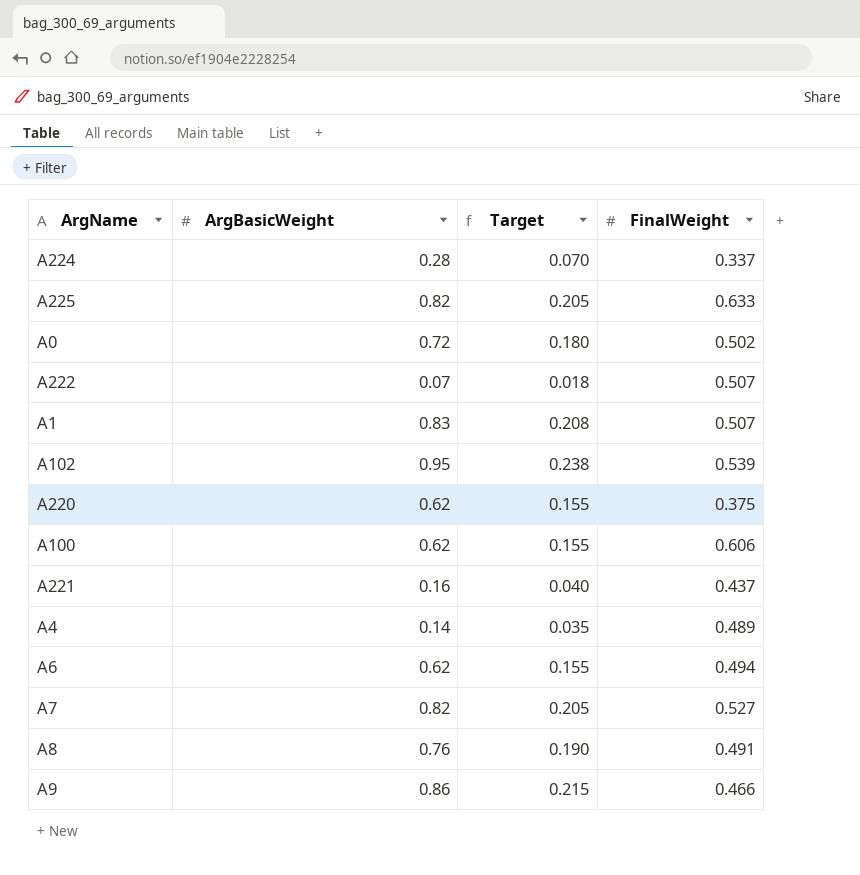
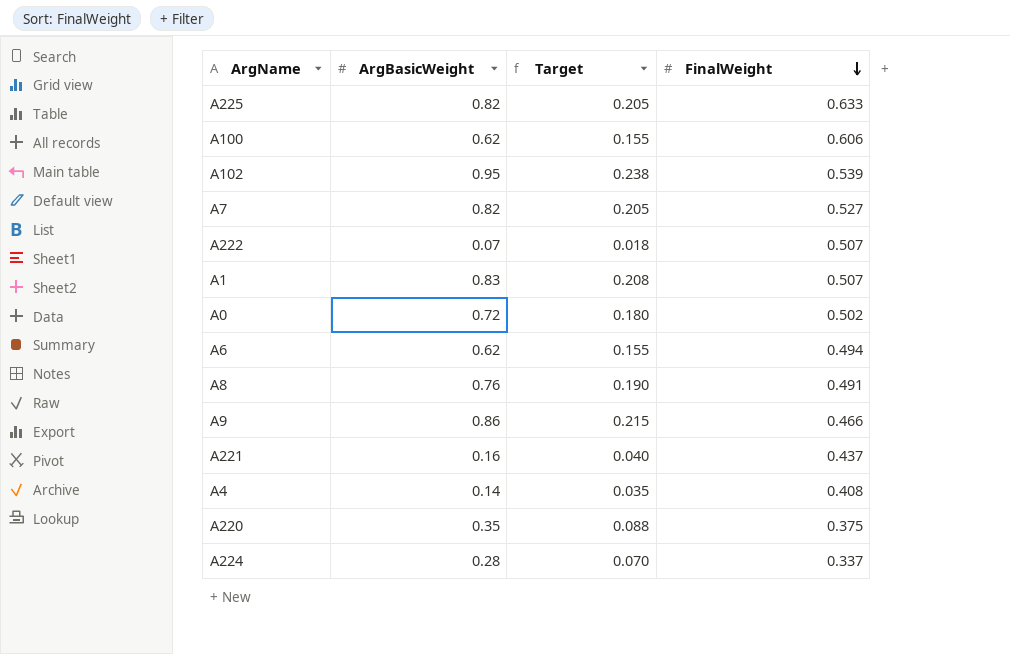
row order: none -> FinalWeight descending
A4 | FinalWeight: 0.489 -> 0.408
A220 | ArgBasicWeight: 0.62 -> 0.35
A220 | Target: 0.155 -> 0.088

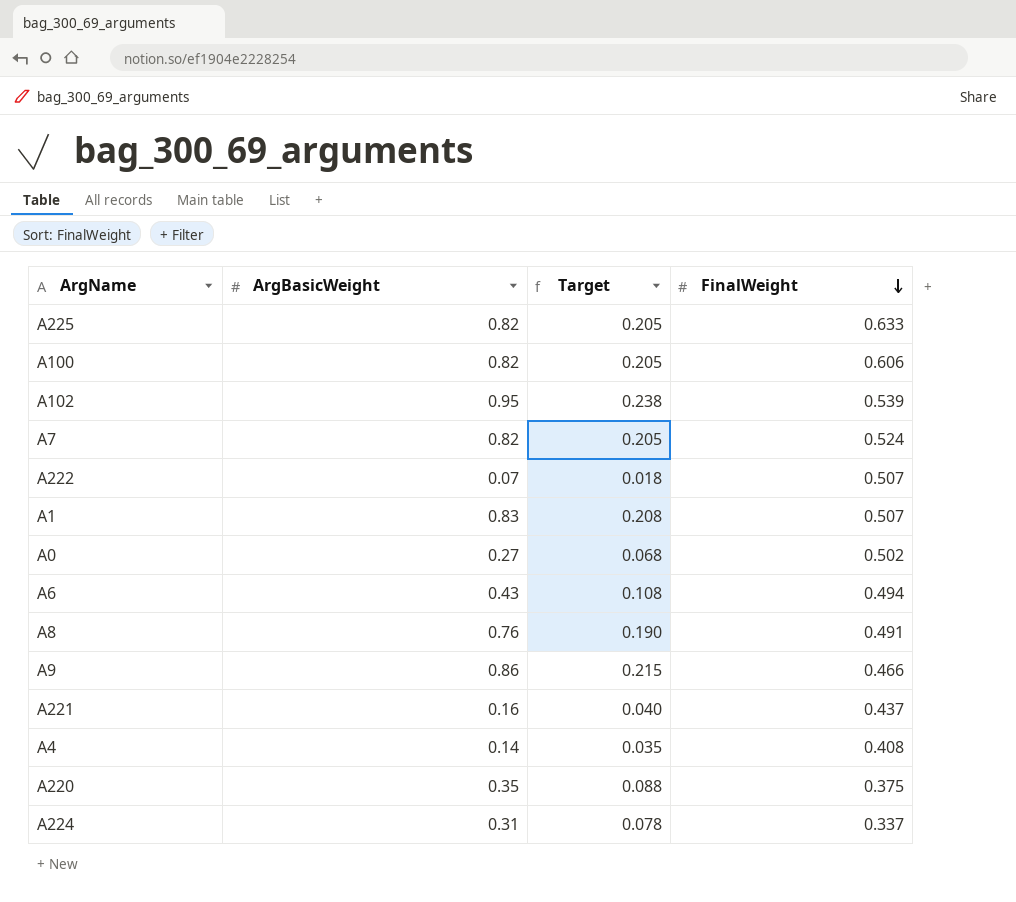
A100 | ArgBasicWeight: 0.62 -> 0.82
A100 | Target: 0.155 -> 0.205
A7 | FinalWeight: 0.527 -> 0.524
A0 | ArgBasicWeight: 0.72 -> 0.27
A0 | Target: 0.180 -> 0.068
A6 | ArgBasicWeight: 0.62 -> 0.43
A6 | Target: 0.155 -> 0.108
A224 | ArgBasicWeight: 0.28 -> 0.31
A224 | Target: 0.070 -> 0.078

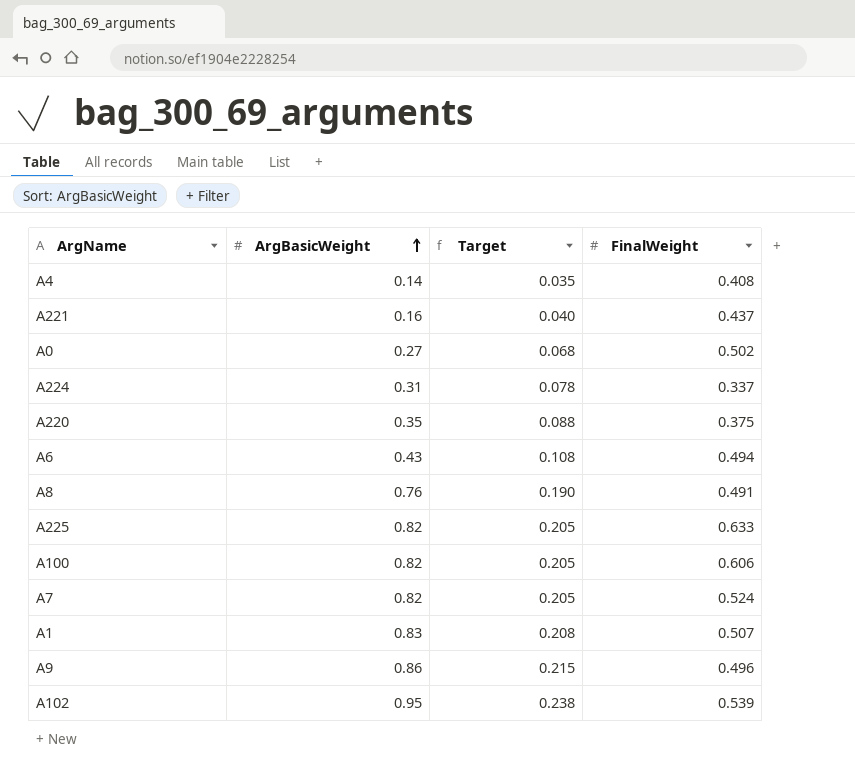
row order: FinalWeight descending -> ArgBasicWeight ascending
row A222: 0.07 | 0.018 | 0.507 -> none
A9 | FinalWeight: 0.466 -> 0.496

